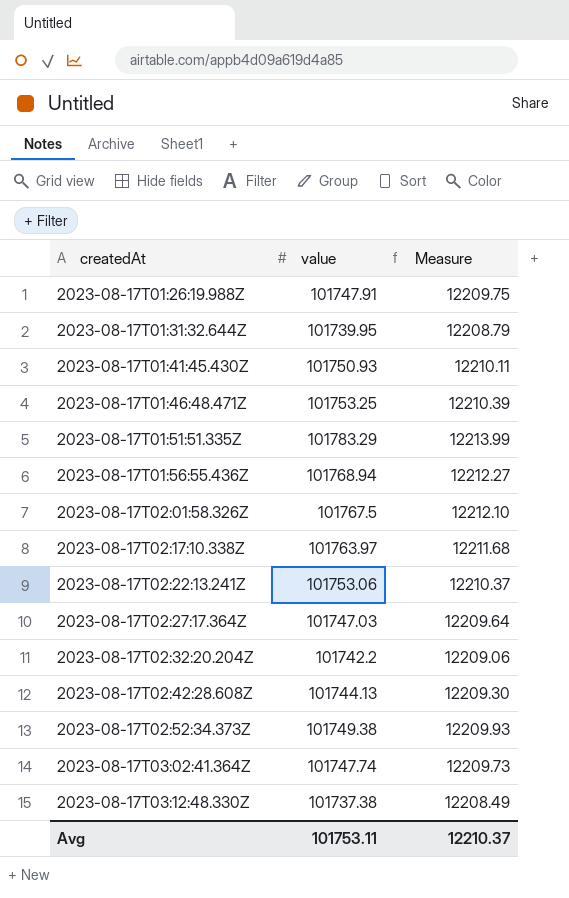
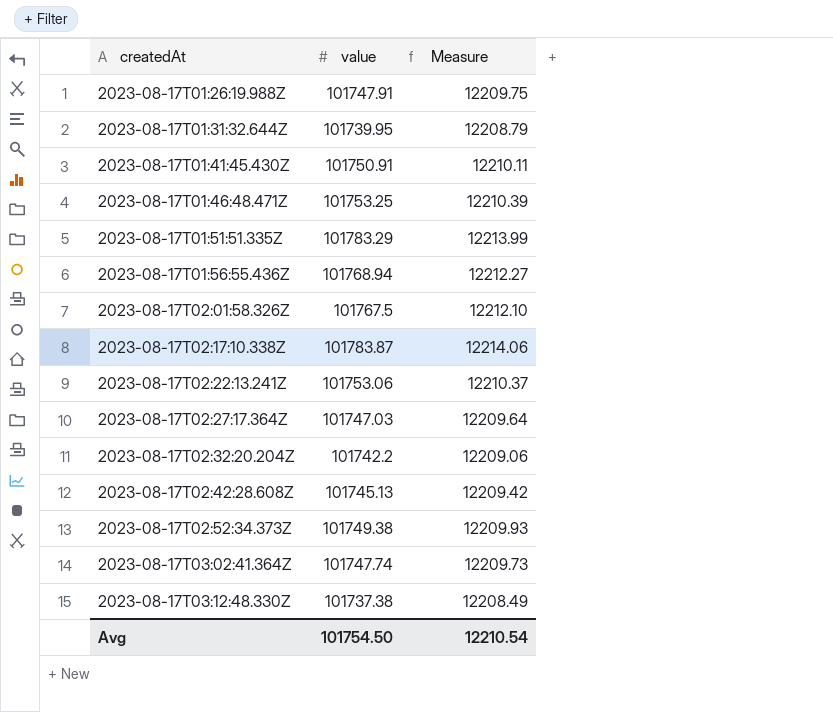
2023-08-17T01:41:45.430Z | value: 101750.93 -> 101750.91
2023-08-17T02:17:10.338Z | value: 101763.97 -> 101783.87
2023-08-17T02:17:10.338Z | Measure: 12211.68 -> 12214.06
2023-08-17T02:42:28.608Z | value: 101744.13 -> 101745.13
2023-08-17T02:42:28.608Z | Measure: 12209.30 -> 12209.42
Avg | value: 101753.11 -> 101754.50
Avg | Measure: 12210.37 -> 12210.54

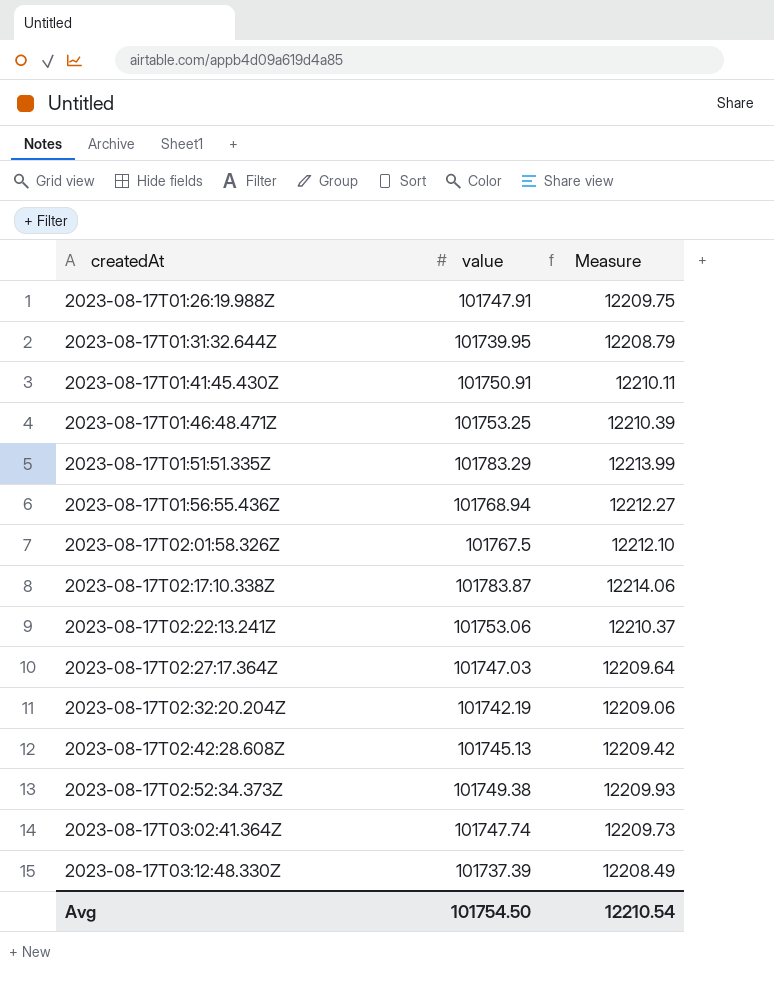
2023-08-17T02:32:20.204Z | value: 101742.2 -> 101742.19
2023-08-17T03:12:48.330Z | value: 101737.38 -> 101737.39

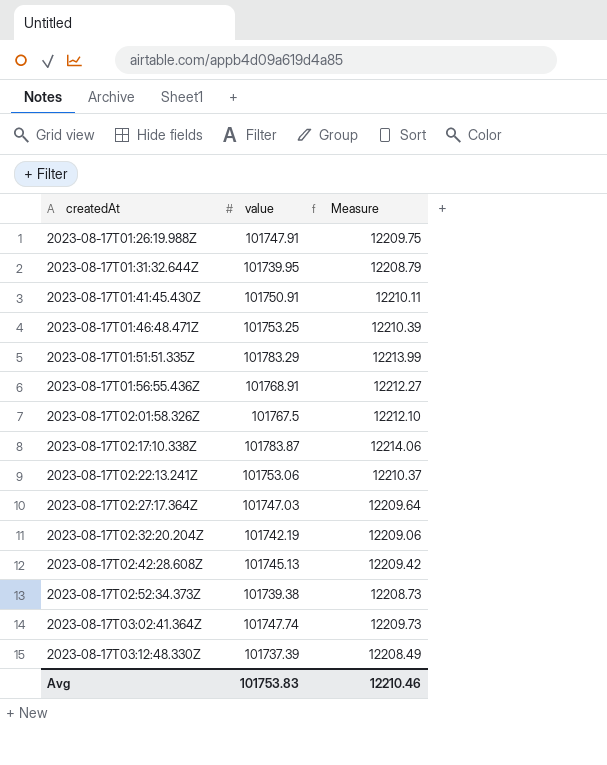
2023-08-17T01:56:55.436Z | value: 101768.94 -> 101768.91
2023-08-17T02:52:34.373Z | value: 101749.38 -> 101739.38
2023-08-17T02:52:34.373Z | Measure: 12209.93 -> 12208.73
Avg | value: 101754.50 -> 101753.83
Avg | Measure: 12210.54 -> 12210.46

